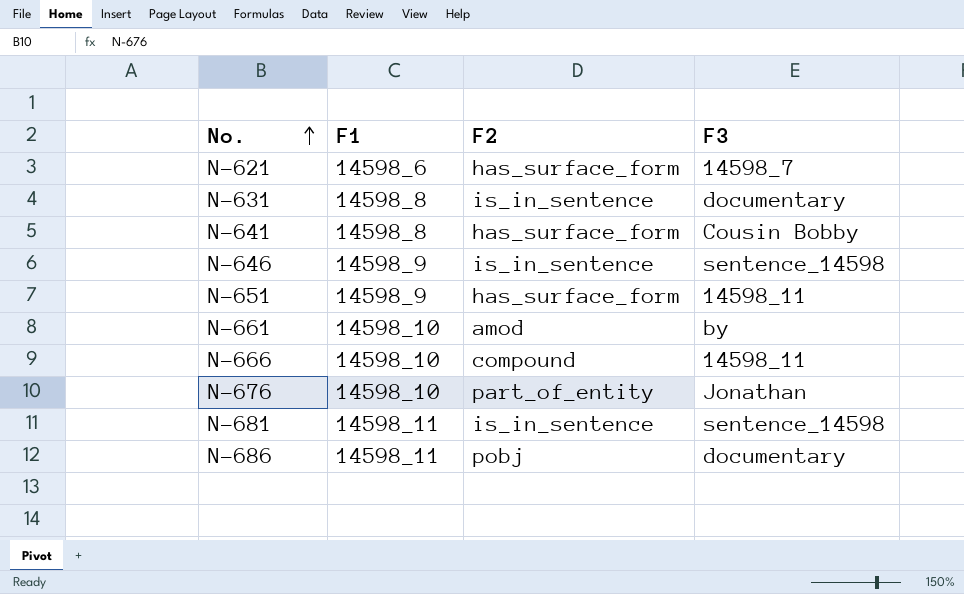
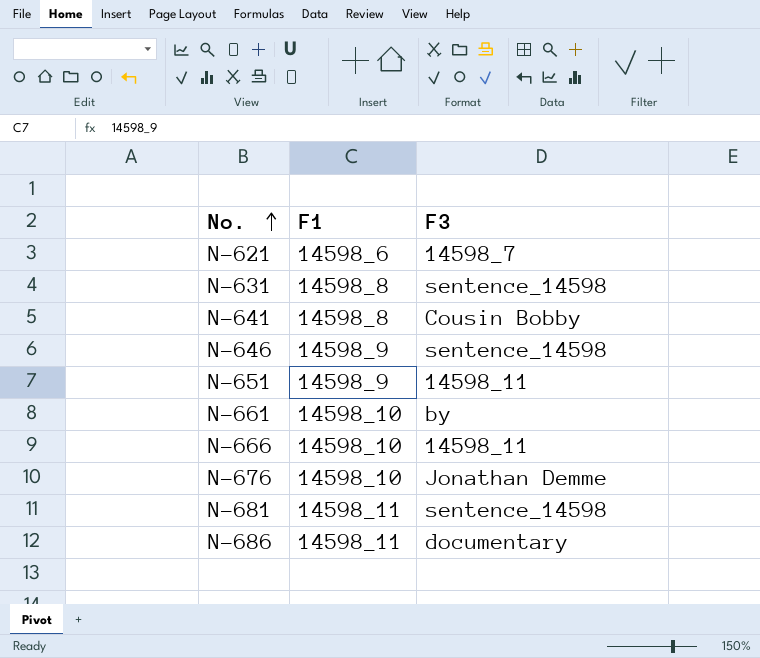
column F2 | position: 3 -> none
N-631 | F3: documentary -> sentence_14598
N-676 | F3: Jonathan -> Jonathan Demme

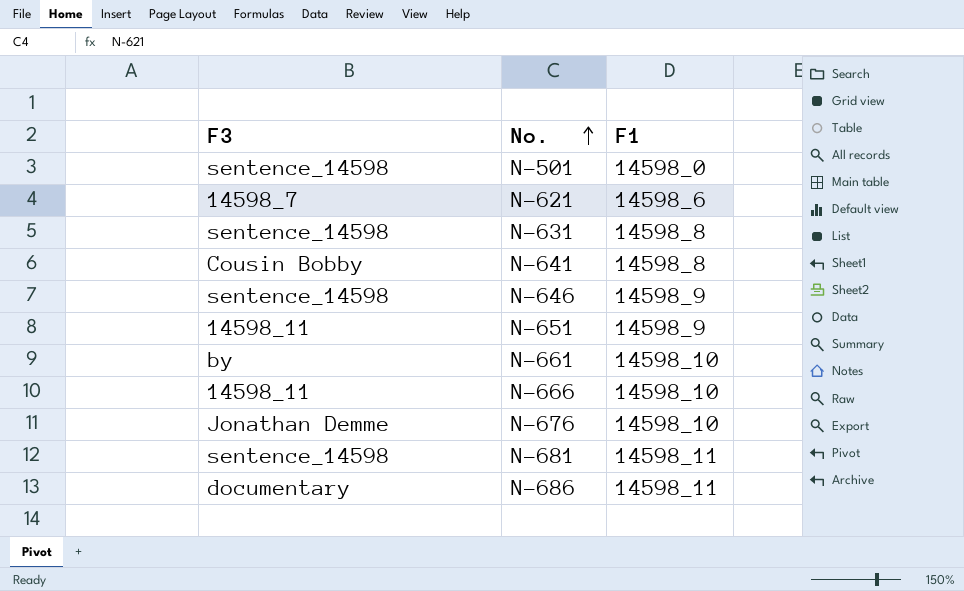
column F3 | position: 3 -> 1
row N-501: none -> sentence_14598 | 14598_0

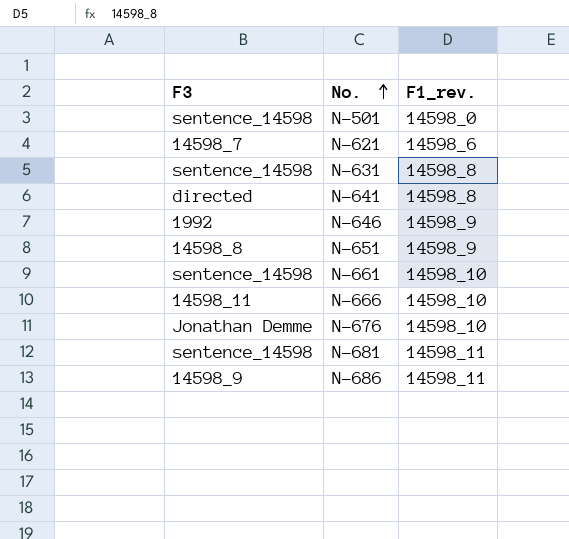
column name: F1 -> F1_rev.
N-641 | F3: Cousin Bobby -> directed
N-646 | F3: sentence_14598 -> 1992
N-651 | F3: 14598_11 -> 14598_8
N-661 | F3: by -> sentence_14598
N-686 | F3: documentary -> 14598_9

